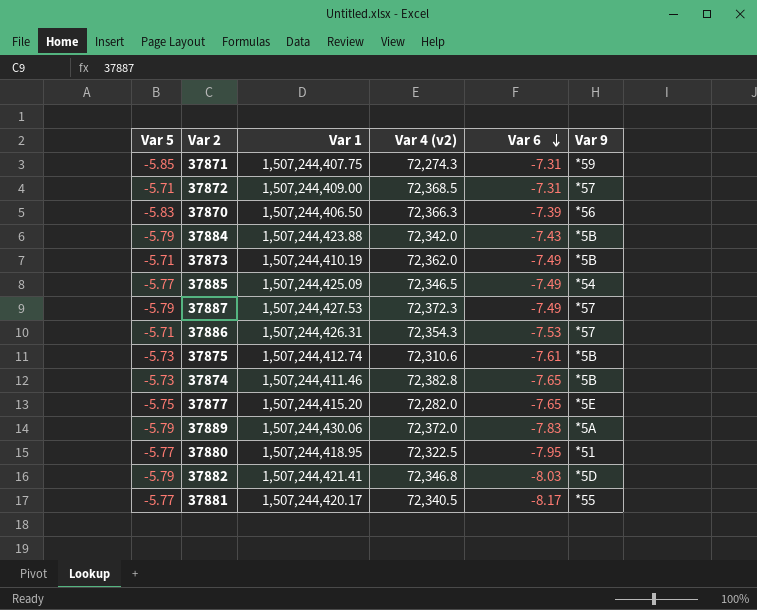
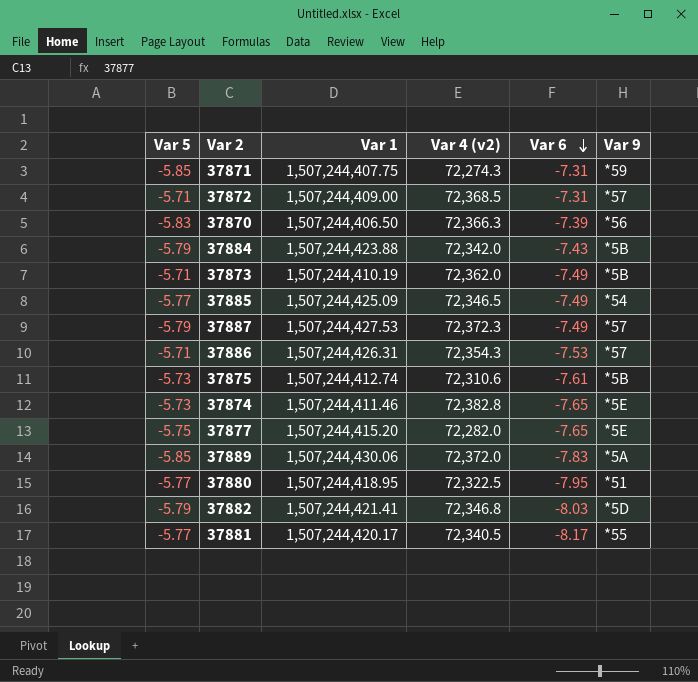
37874 | Var 9: *5B -> *5E
37889 | Var 5: -5.79 -> -5.85

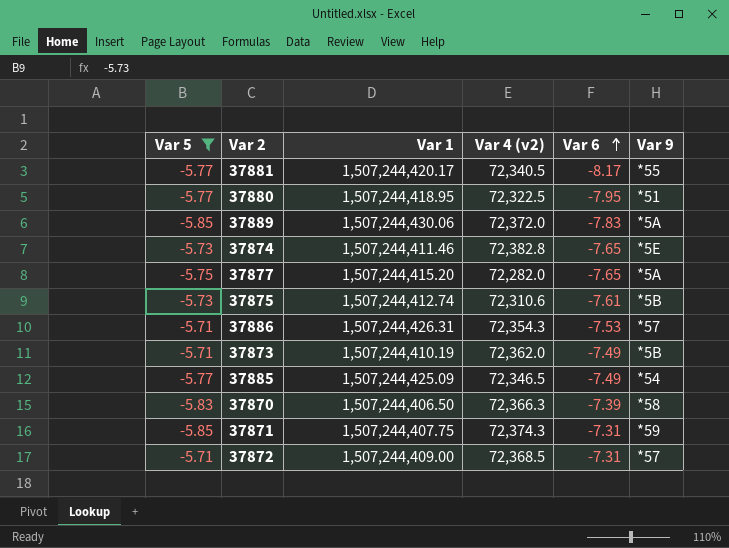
filter: none -> Var 5 != -5.79
row order: Var 6 descending -> Var 6 ascending
37877 | Var 9: *5E -> *5A
37870 | Var 9: *56 -> *58
37871 | Var 4 (v2): 72,274.3 -> 72,374.3

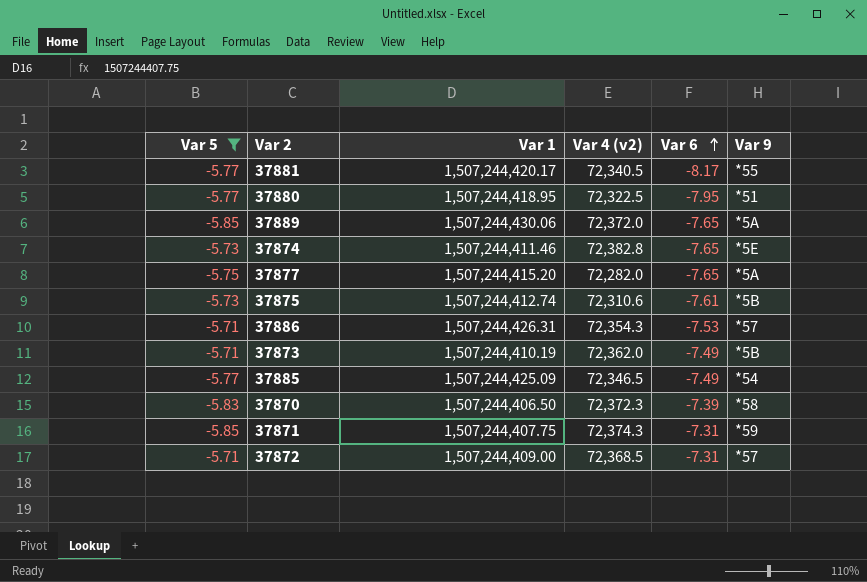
37889 | Var 6: -7.83 -> -7.65
37870 | Var 4 (v2): 72,366.3 -> 72,372.3

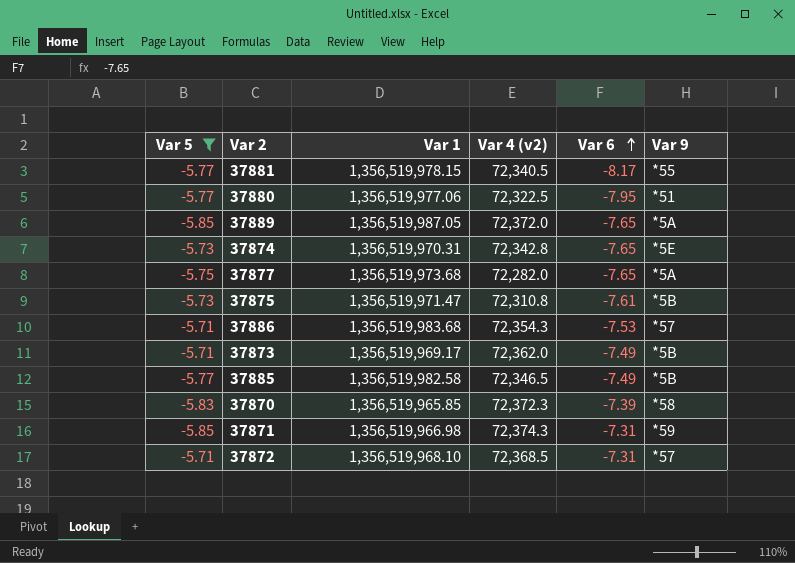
37881 | Var 1: 1,507,244,420.17 -> 1,356,519,978.15
37880 | Var 1: 1,507,244,418.95 -> 1,356,519,977.06
37889 | Var 1: 1,507,244,430.06 -> 1,356,519,987.05
37874 | Var 1: 1,507,244,411.46 -> 1,356,519,970.31
37874 | Var 4 (v2): 72,382.8 -> 72,342.8
37877 | Var 1: 1,507,244,415.20 -> 1,356,519,973.68
37875 | Var 1: 1,507,244,412.74 -> 1,356,519,971.47
37875 | Var 4 (v2): 72,310.6 -> 72,310.8
37886 | Var 1: 1,507,244,426.31 -> 1,356,519,983.68
37873 | Var 1: 1,507,244,410.19 -> 1,356,519,969.17
37885 | Var 1: 1,507,244,425.09 -> 1,356,519,982.58
37885 | Var 9: *54 -> *5B
37870 | Var 1: 1,507,244,406.50 -> 1,356,519,965.85
37871 | Var 1: 1,507,244,407.75 -> 1,356,519,966.98
37872 | Var 1: 1,507,244,409.00 -> 1,356,519,968.10

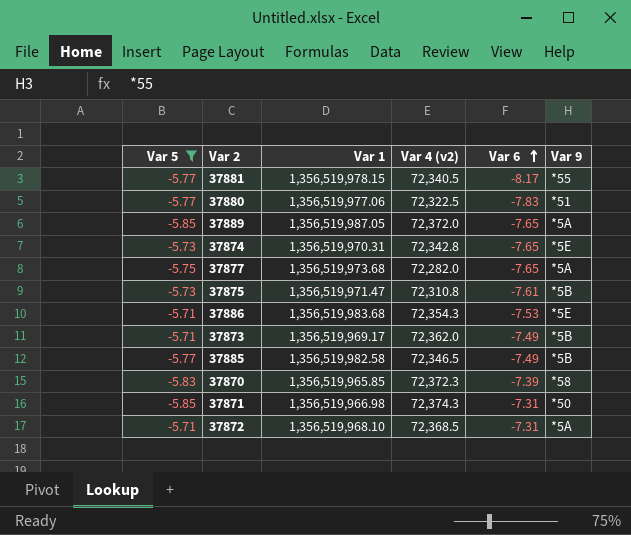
37880 | Var 6: -7.95 -> -7.83
37886 | Var 9: *57 -> *5E
37871 | Var 9: *59 -> *50
37872 | Var 9: *57 -> *5A

